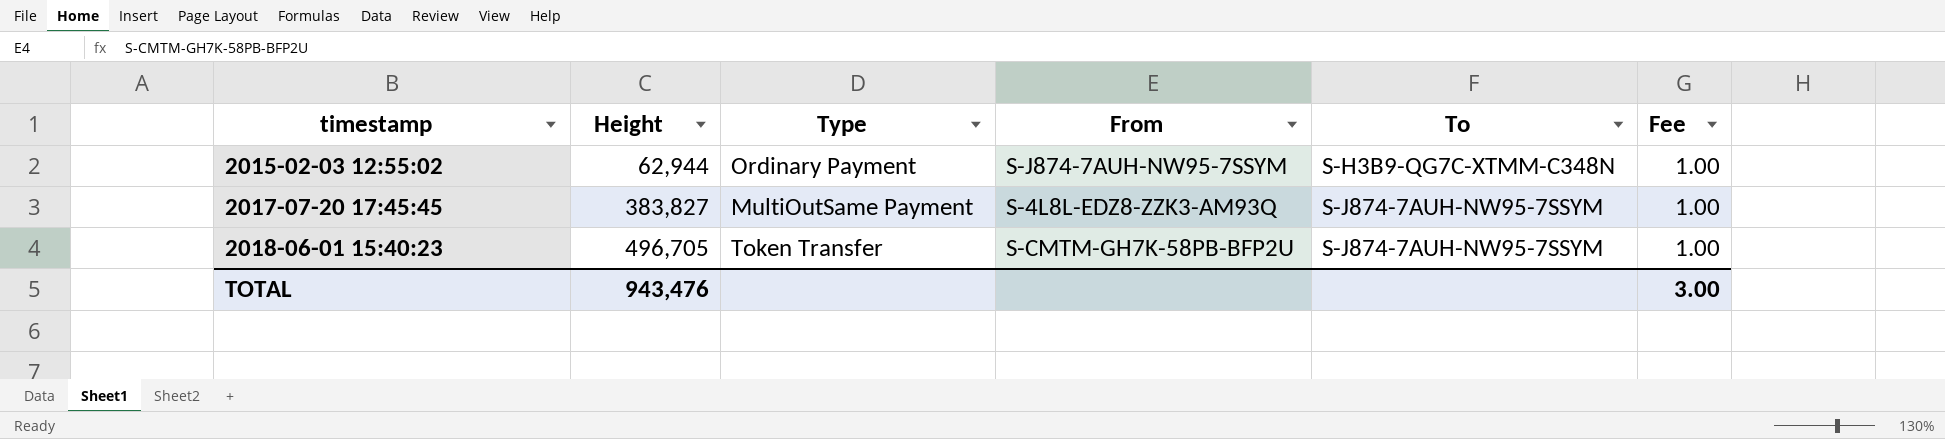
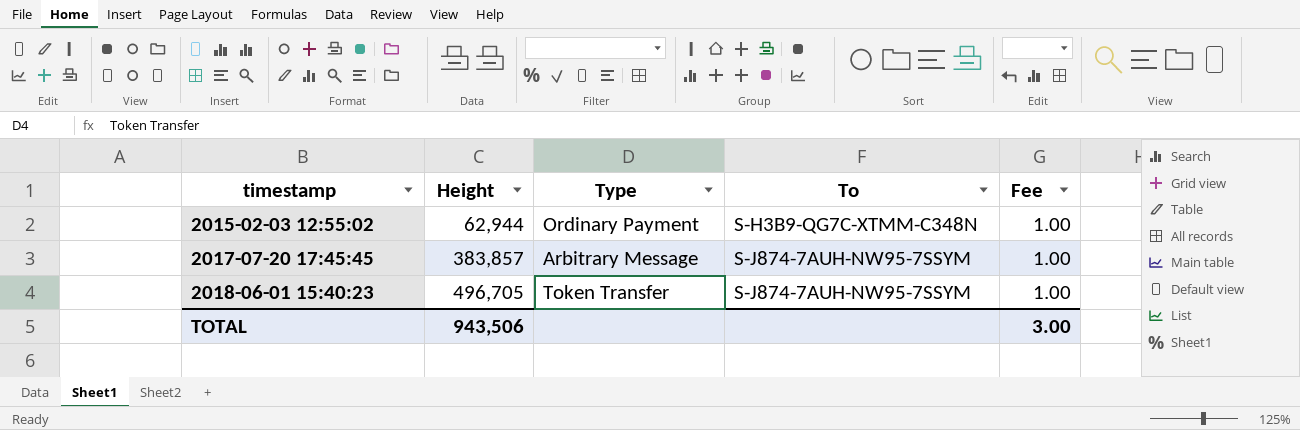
column From | position: 4 -> none
2017-07-20 17:45:45 | Height: 383,827 -> 383,857
2017-07-20 17:45:45 | Type: MultiOutSame Payment -> Arbitrary Message
TOTAL | Height: 943,476 -> 943,506

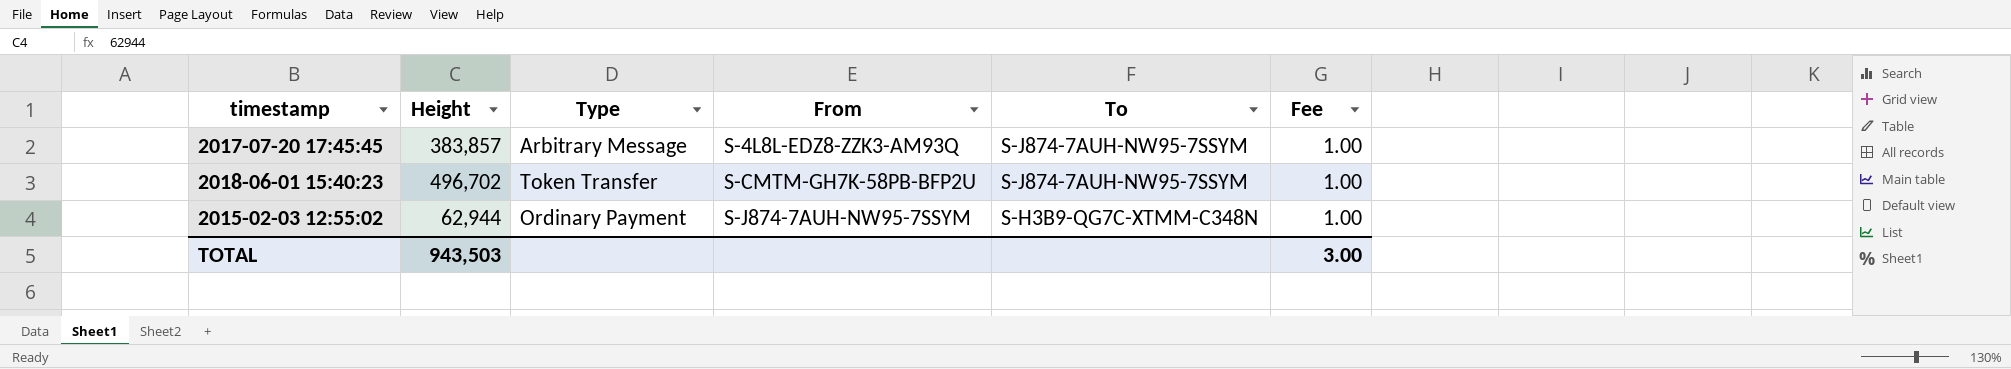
row order: timestamp ascending -> From ascending
column From | position: none -> 4
2018-06-01 15:40:23 | Height: 496,705 -> 496,702
TOTAL | Height: 943,506 -> 943,503

